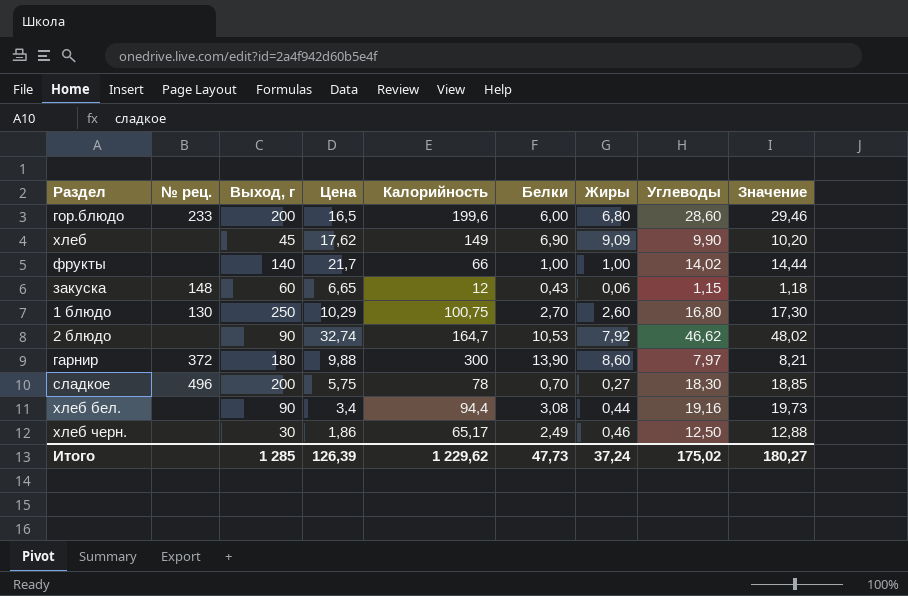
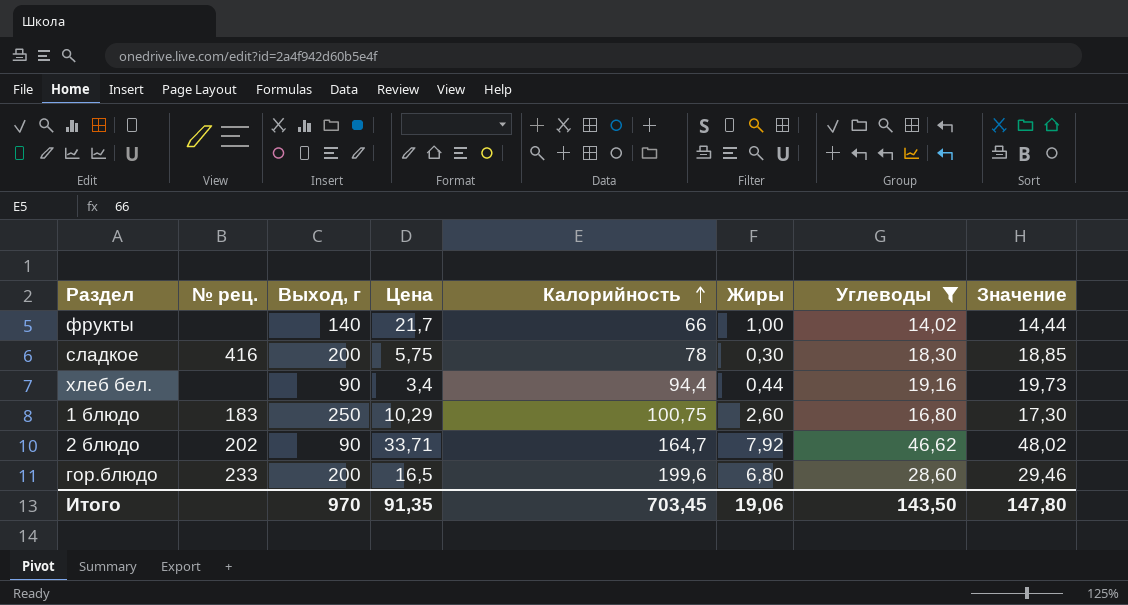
filter: none -> Углеводы >= 14,02
row order: none -> Калорийность ascending
column Белки | position: 6 -> none
сладкое | № рец.: 496 -> 416
сладкое | Жиры: 0,27 -> 0,30
1 блюдо | № рец.: 130 -> 183
2 блюдо | № рец.: none -> 202
2 блюдо | Цена: 32,74 -> 33,71
Итого | Выход, г: 1 285 -> 970
Итого | Цена: 126,39 -> 91,35
Итого | Калорийность: 1 229,62 -> 703,45
Итого | Жиры: 37,24 -> 19,06
Итого | Углеводы: 175,02 -> 143,50
Итого | Значение: 180,27 -> 147,80

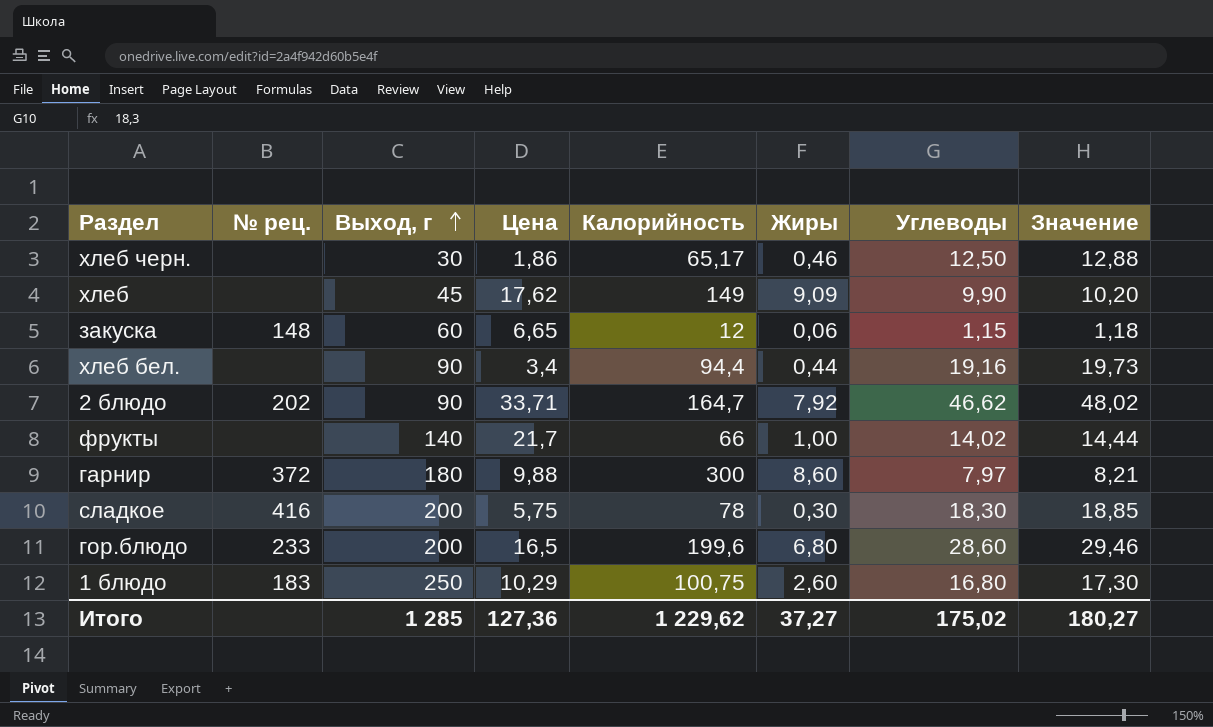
filter: Углеводы >= 14,02 -> none
row order: Калорийность ascending -> Выход, г ascending
Итого | Выход, г: 970 -> 1 285
Итого | Цена: 91,35 -> 127,36
Итого | Калорийность: 703,45 -> 1 229,62
Итого | Жиры: 19,06 -> 37,27
Итого | Углеводы: 143,50 -> 175,02
Итого | Значение: 147,80 -> 180,27

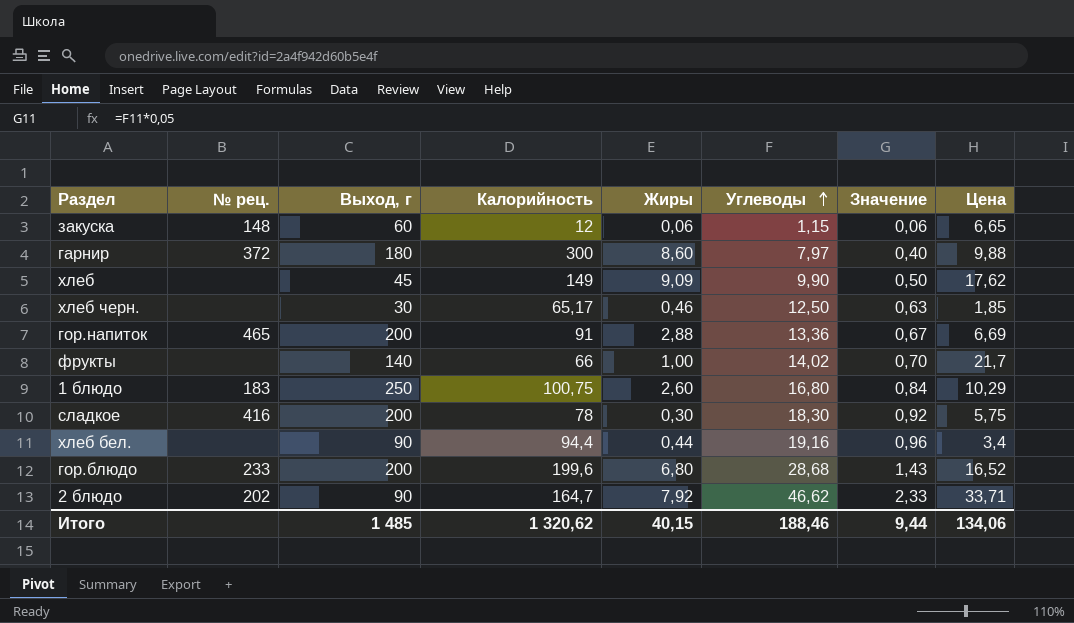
row order: Выход, г ascending -> Углеводы ascending
column Значение | formula: [Углеводы] * 1,03 -> [Углеводы] * 0,05
column Цена | position: 4 -> 8
хлеб черн. | Цена: 1,86 -> 1,85
row гор.напиток: none -> 465 | 200 | 91 | 2,88 | 13,36 | 0,67 | 6,69
гор.блюдо | Углеводы: 28,60 -> 28,68
гор.блюдо | Цена: 16,5 -> 16,52
Итого | Выход, г: 1 285 -> 1 485
Итого | Калорийность: 1 229,62 -> 1 320,62
Итого | Жиры: 37,27 -> 40,15
Итого | Углеводы: 175,02 -> 188,46
Итого | Значение: 180,27 -> 9,44
Итого | Цена: 127,36 -> 134,06

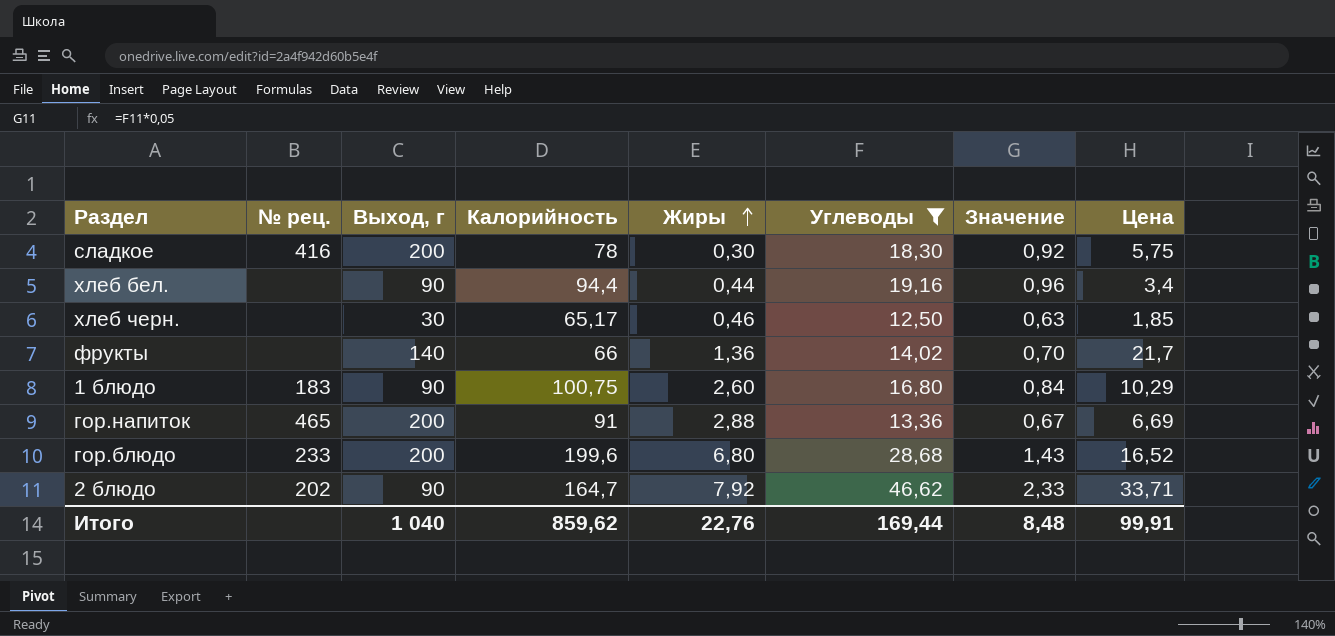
filter: none -> Углеводы >= 12,50
row order: Углеводы ascending -> Жиры ascending
фрукты | Жиры: 1,00 -> 1,36
1 блюдо | Выход, г: 250 -> 90
Итого | Выход, г: 1 485 -> 1 040
Итого | Калорийность: 1 320,62 -> 859,62
Итого | Жиры: 40,15 -> 22,76
Итого | Углеводы: 188,46 -> 169,44
Итого | Значение: 9,44 -> 8,48
Итого | Цена: 134,06 -> 99,91

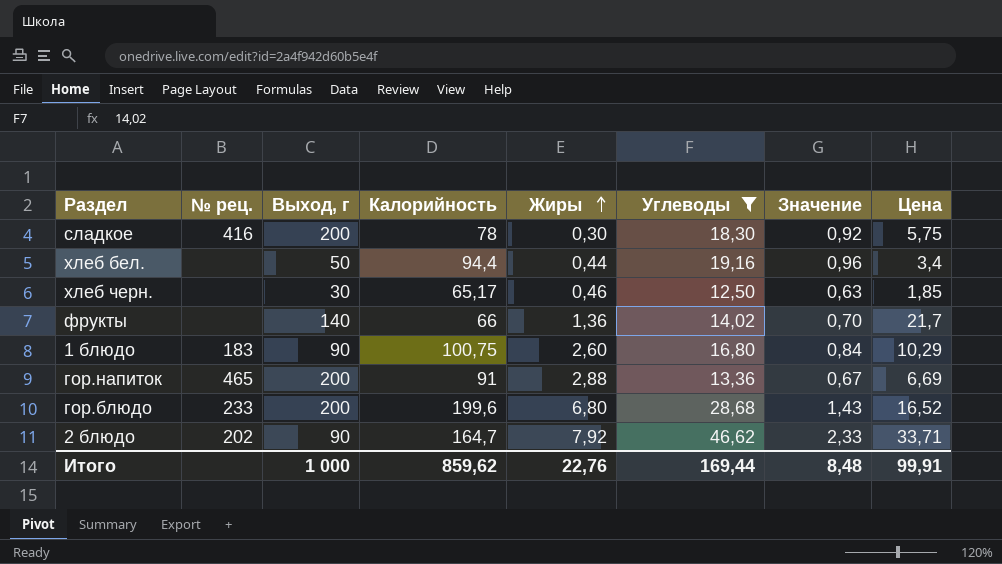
хлеб бел. | Выход, г: 90 -> 50
Итого | Выход, г: 1 040 -> 1 000

